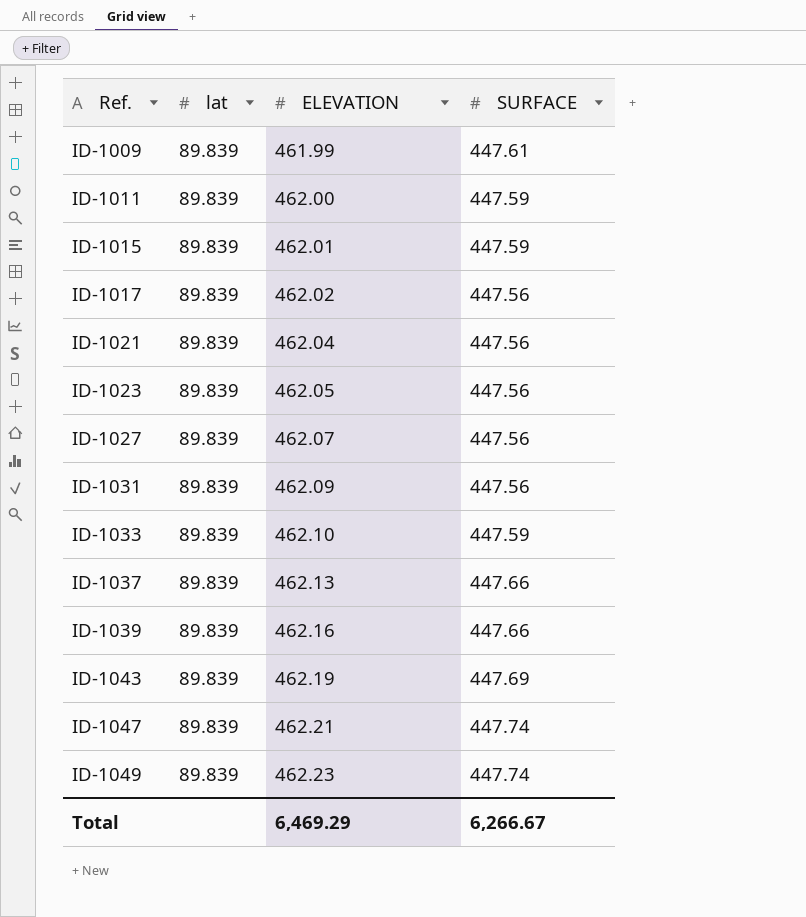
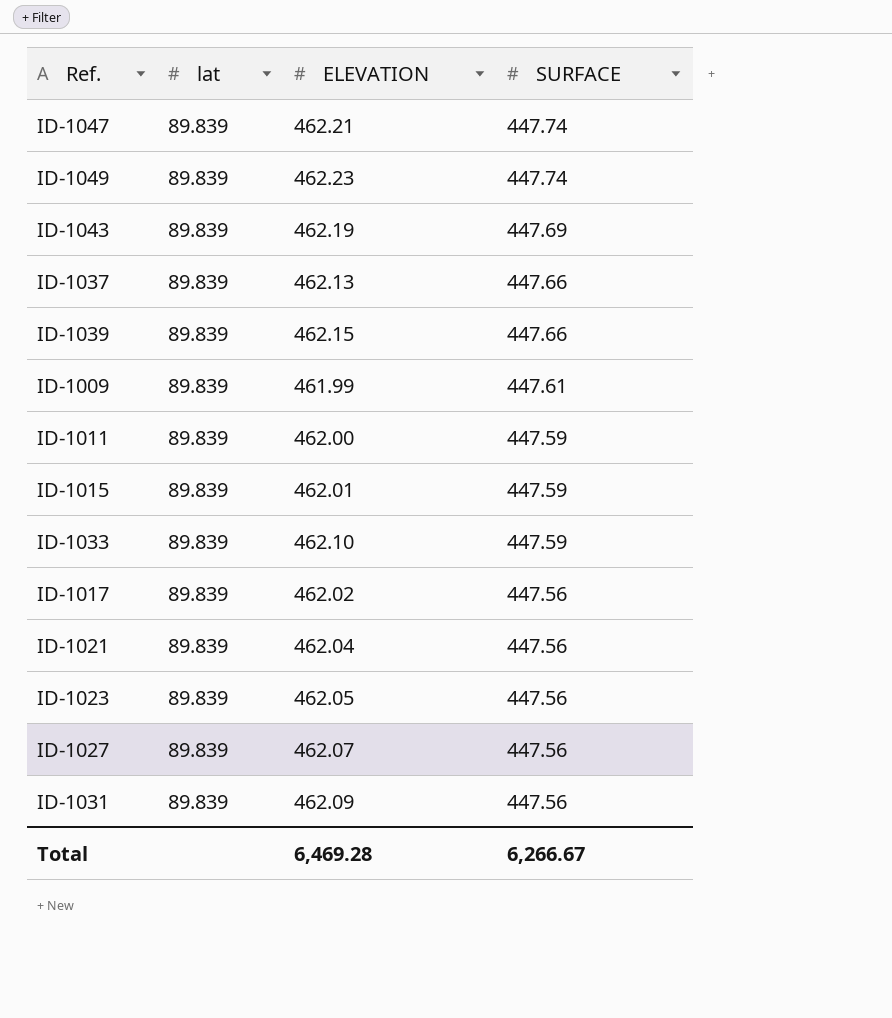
row order: Ref. ascending -> SURFACE descending
ID-1039 | ELEVATION: 462.16 -> 462.15
Total | ELEVATION: 6,469.29 -> 6,469.28

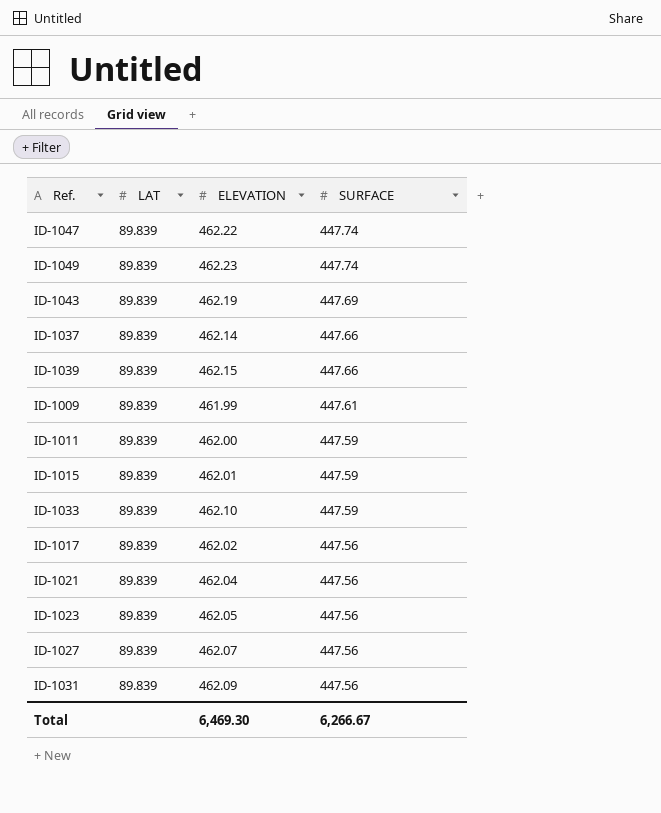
column name: lat -> LAT
ID-1047 | ELEVATION: 462.21 -> 462.22
ID-1037 | ELEVATION: 462.13 -> 462.14
Total | ELEVATION: 6,469.28 -> 6,469.30

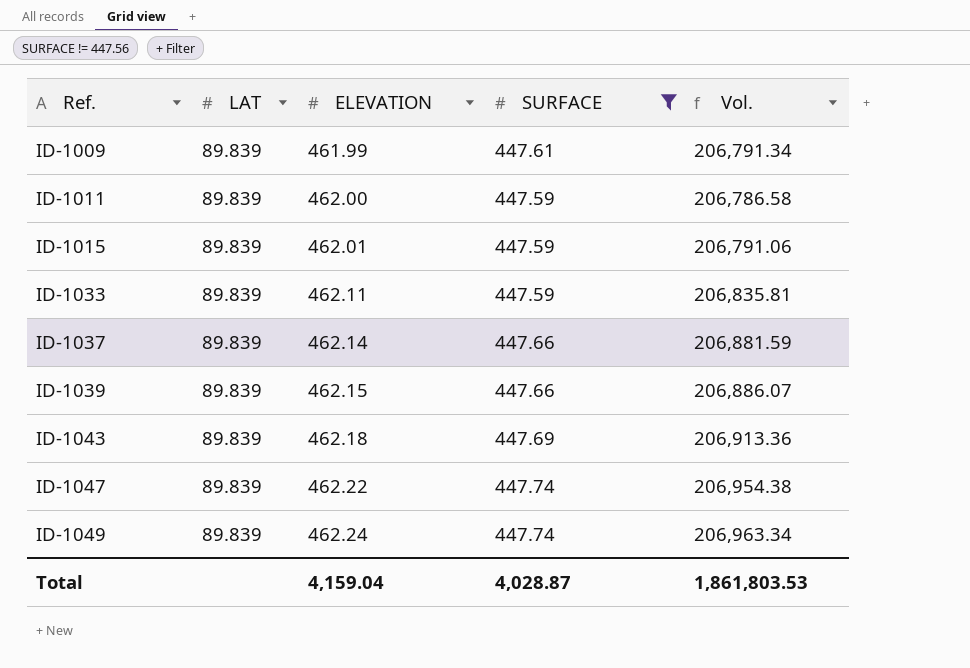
filter: none -> SURFACE != 447.56
row order: SURFACE descending -> Ref. ascending
column Vol. | formula: none -> [ELEVATION] * [SURFACE]
ID-1033 | ELEVATION: 462.10 -> 462.11
ID-1043 | ELEVATION: 462.19 -> 462.18
ID-1049 | ELEVATION: 462.23 -> 462.24
Total | ELEVATION: 6,469.30 -> 4,159.04
Total | SURFACE: 6,266.67 -> 4,028.87

